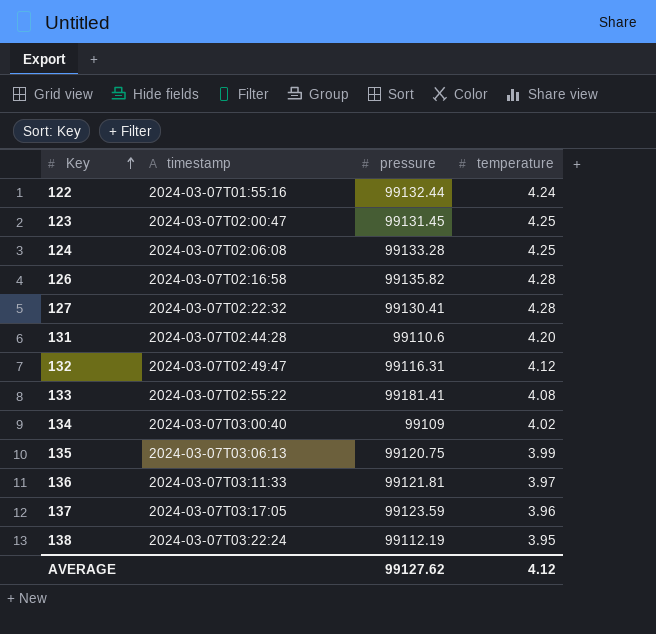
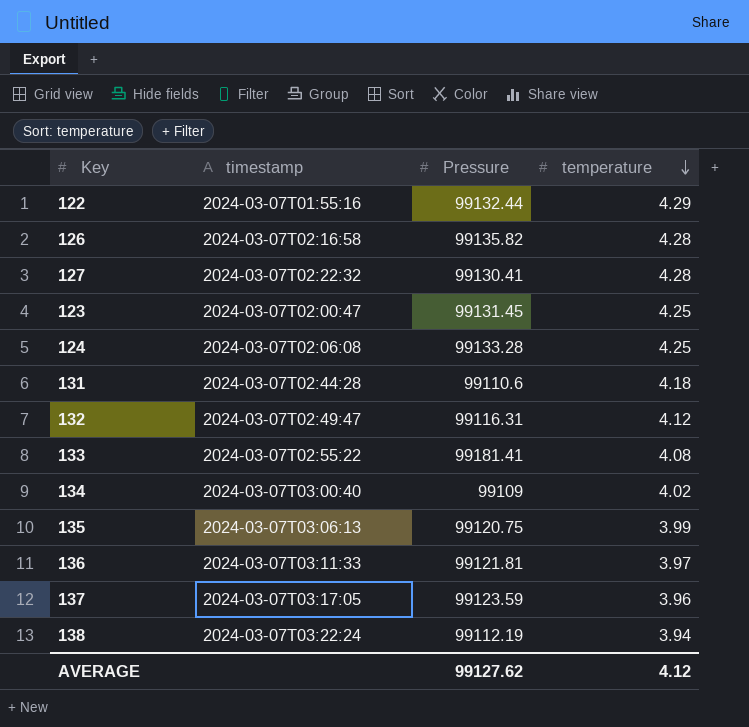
row order: Key ascending -> temperature descending
column name: pressure -> Pressure
122 | temperature: 4.24 -> 4.29
131 | temperature: 4.20 -> 4.18
138 | temperature: 3.95 -> 3.94

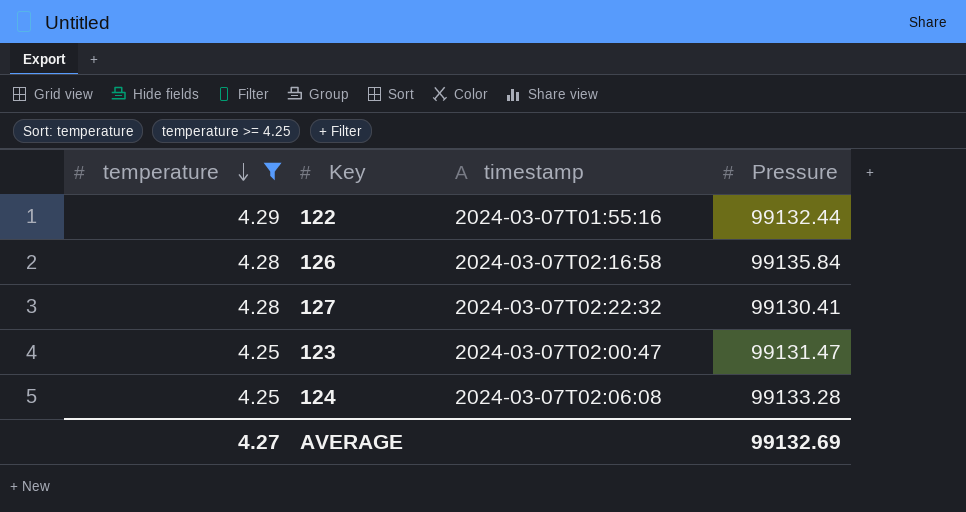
filter: none -> temperature >= 4.25
column temperature | position: 4 -> 1
126 | Pressure: 99135.82 -> 99135.84
123 | Pressure: 99131.45 -> 99131.47
AVERAGE | temperature: 4.12 -> 4.27
AVERAGE | Pressure: 99127.62 -> 99132.69

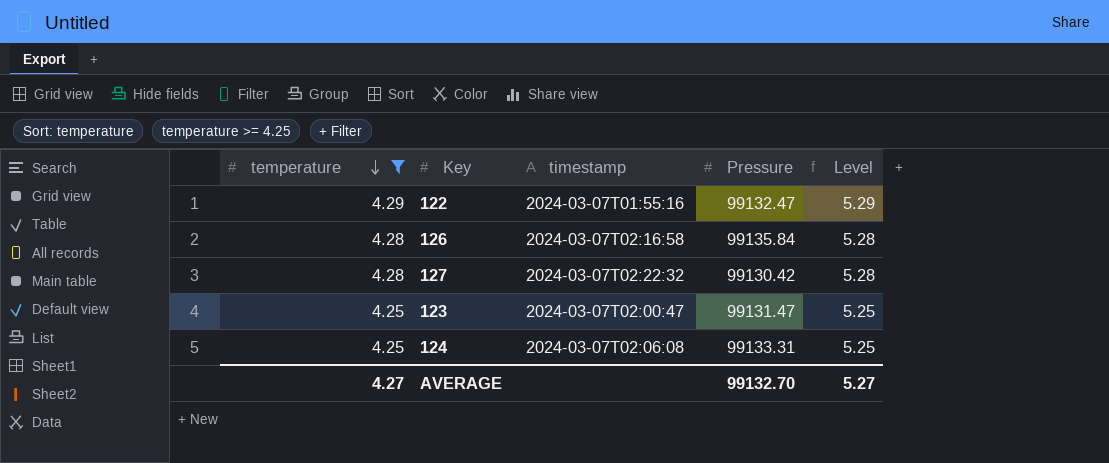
column Level | formula: none -> [temperature] + 1
122 | Pressure: 99132.44 -> 99132.47
127 | Pressure: 99130.41 -> 99130.42
124 | Pressure: 99133.28 -> 99133.31
AVERAGE | Pressure: 99132.69 -> 99132.70

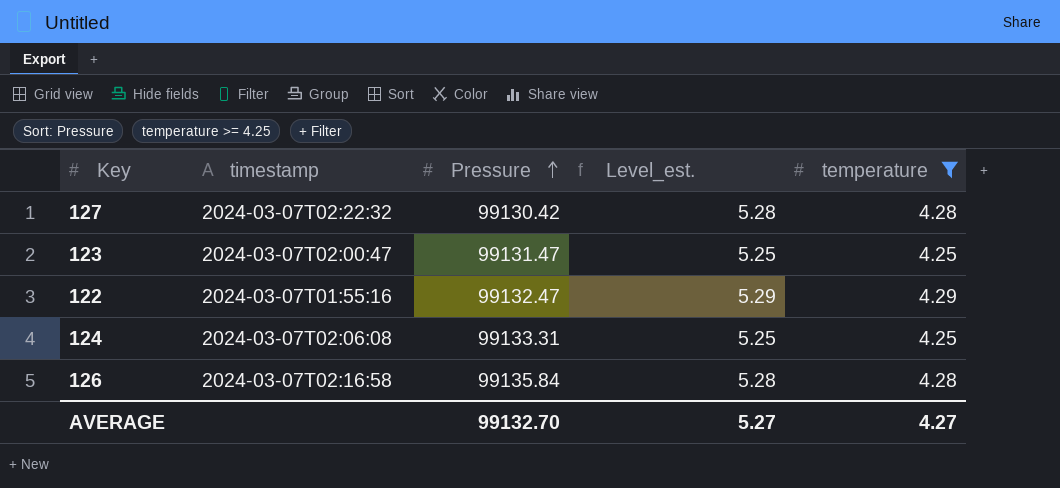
row order: temperature descending -> Pressure ascending
column name: Level -> Level_est.
column temperature | position: 1 -> 5

